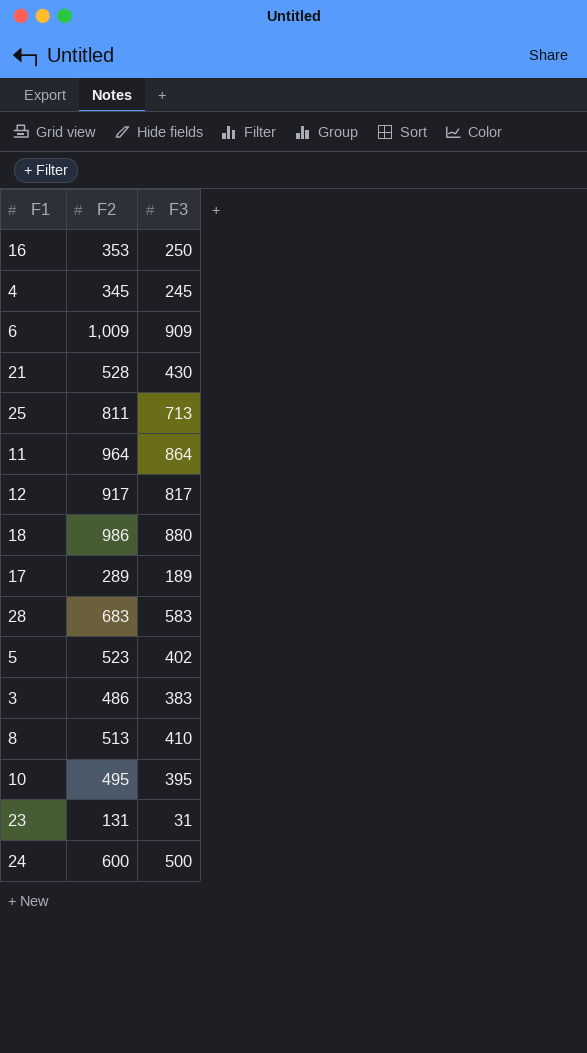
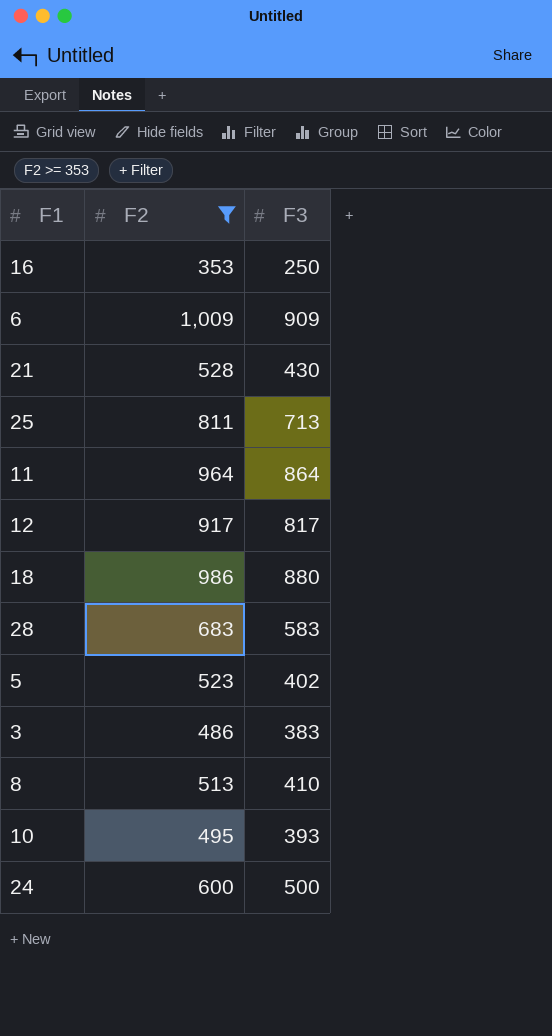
filter: none -> F2 >= 353
10 | F3: 395 -> 393

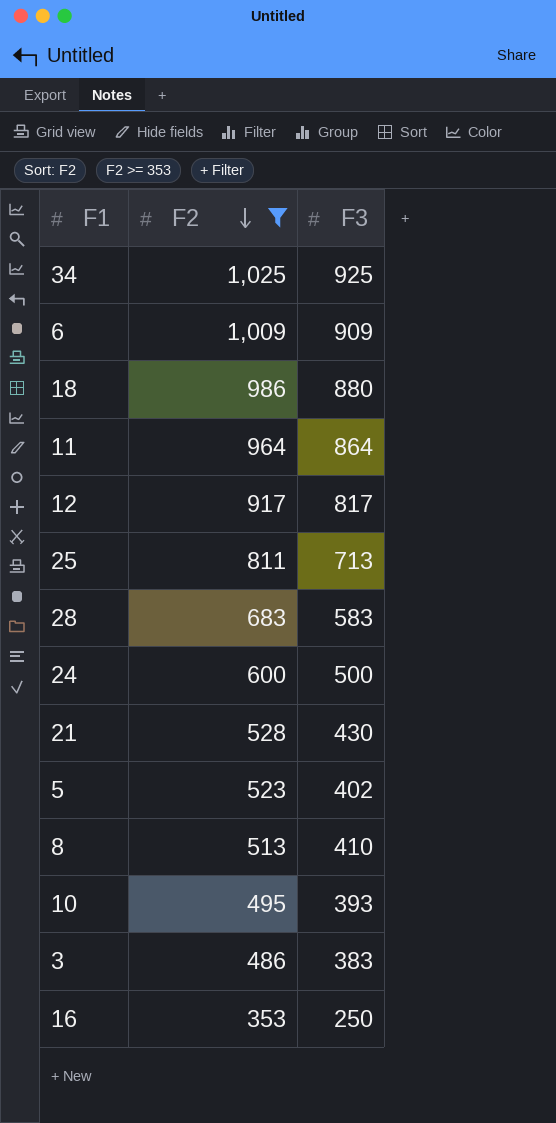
row order: none -> F2 descending
row 34: none -> 1,025 | 925

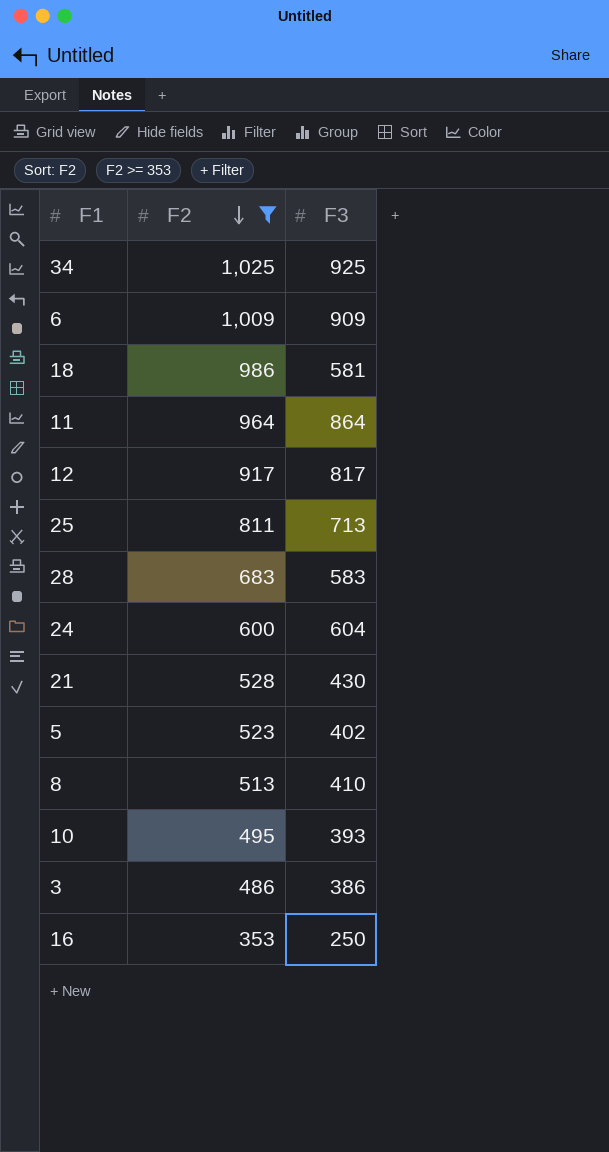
18 | F3: 880 -> 581
24 | F3: 500 -> 604
3 | F3: 383 -> 386

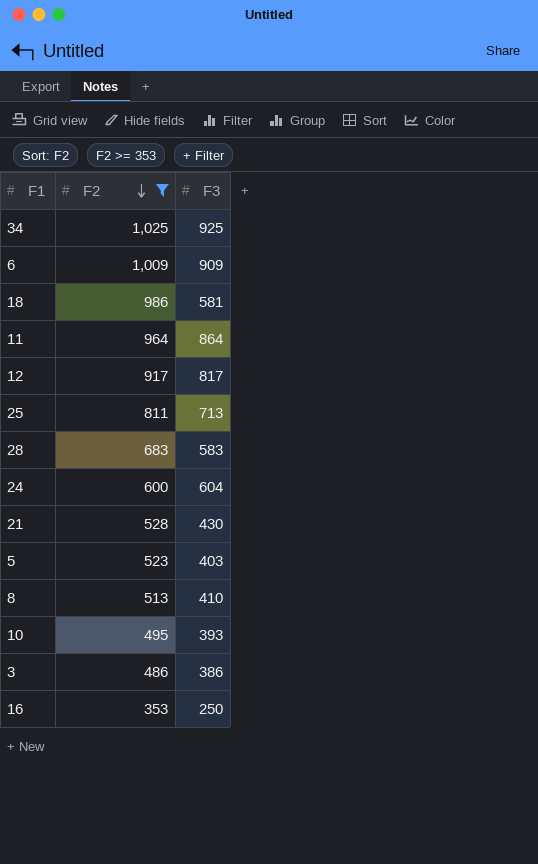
5 | F3: 402 -> 403

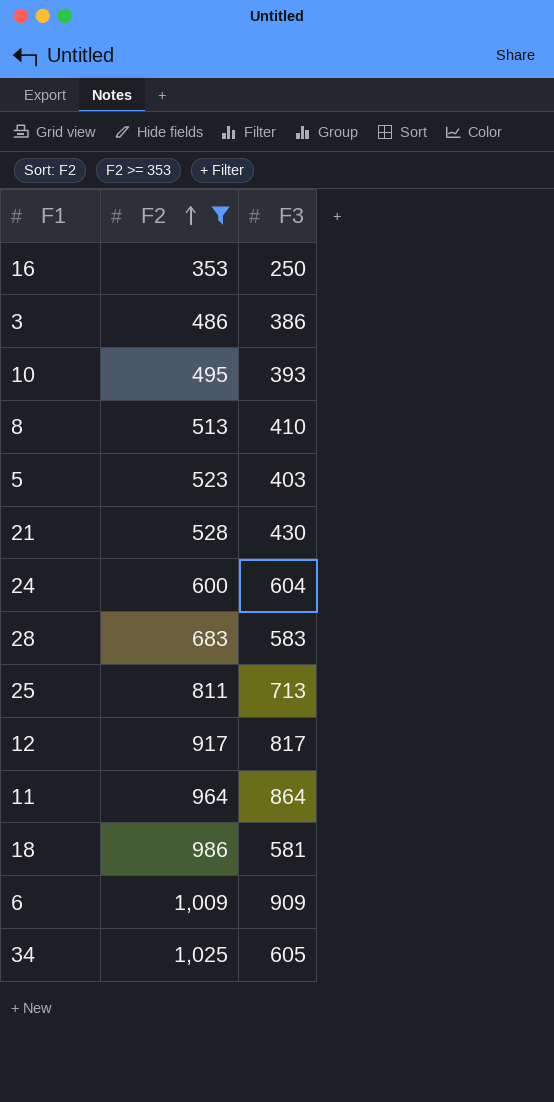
row order: F2 descending -> F2 ascending
34 | F3: 925 -> 605

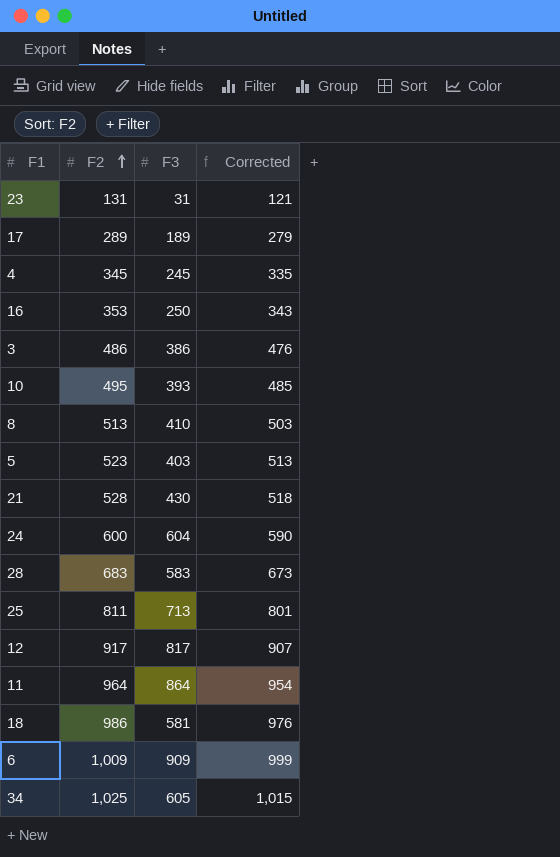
filter: F2 >= 353 -> none
column Corrected | formula: none -> [F2] - 10

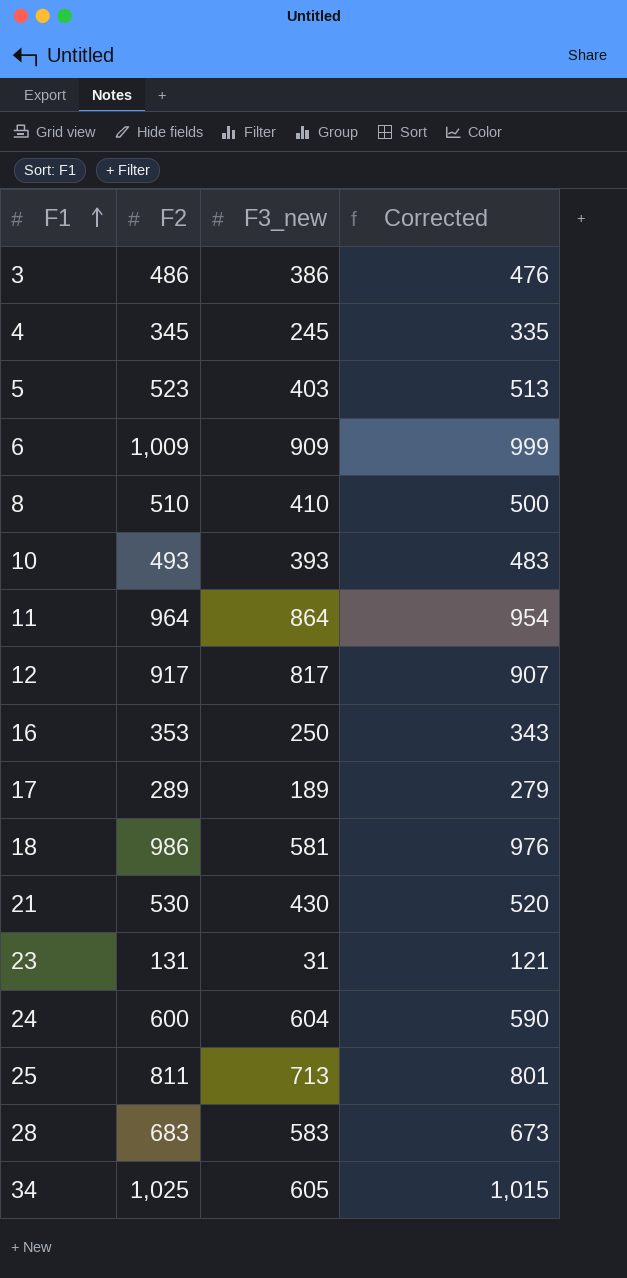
row order: F2 ascending -> F1 ascending
column name: F3 -> F3_new
8 | F2: 513 -> 510
8 | Corrected: 503 -> 500
10 | F2: 495 -> 493
10 | Corrected: 485 -> 483
21 | F2: 528 -> 530
21 | Corrected: 518 -> 520

